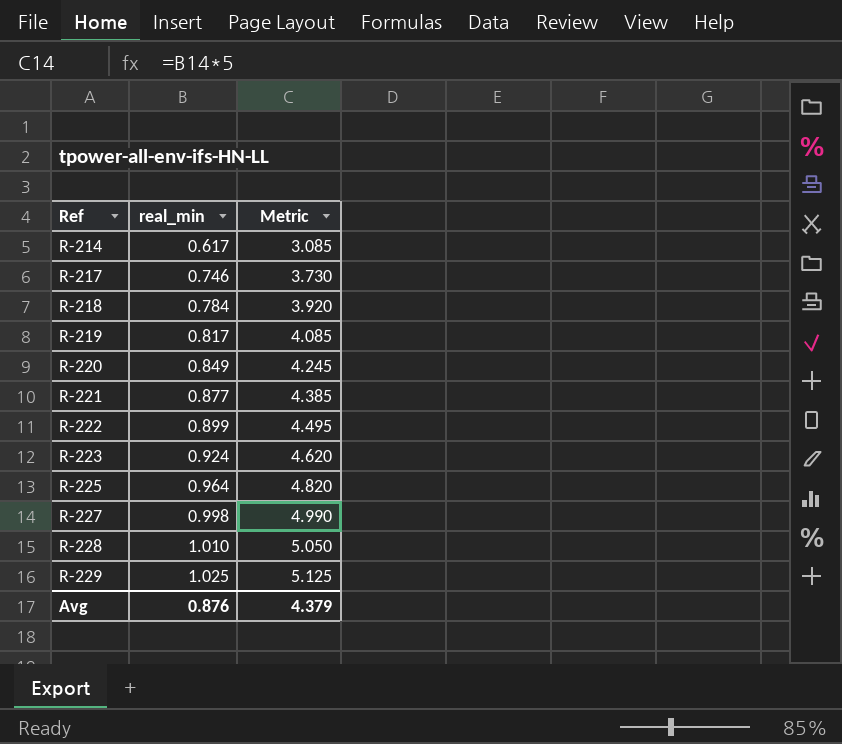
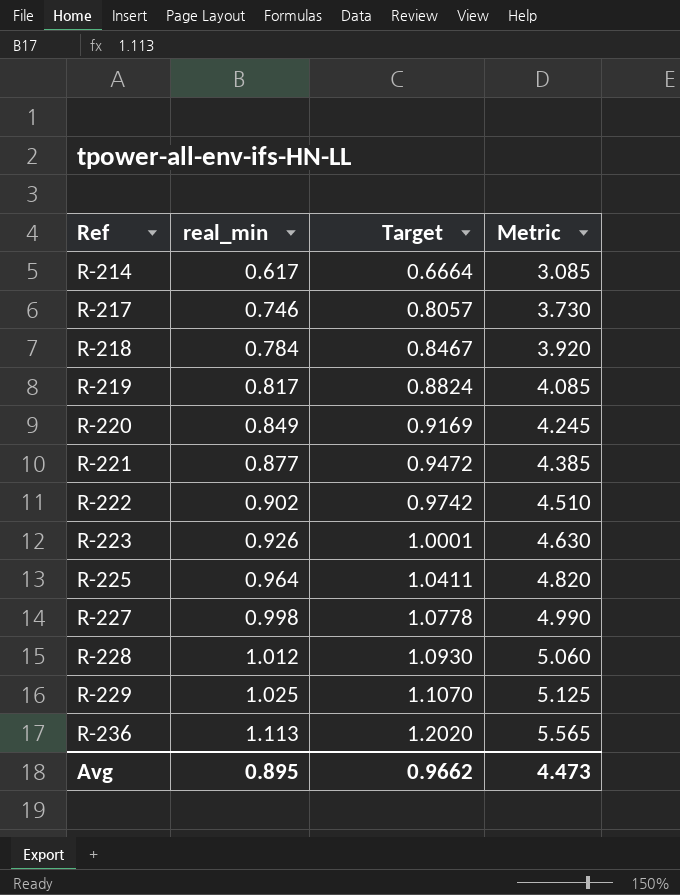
column Target | formula: none -> [real_min] * 1.08
R-222 | real_min: 0.899 -> 0.902
R-222 | Metric: 4.495 -> 4.510
R-223 | real_min: 0.924 -> 0.926
R-223 | Metric: 4.620 -> 4.630
R-228 | real_min: 1.010 -> 1.012
R-228 | Metric: 5.050 -> 5.060
row R-236: none -> 1.113 | 1.2020 | 5.565
Avg | real_min: 0.876 -> 0.895
Avg | Metric: 4.379 -> 4.473

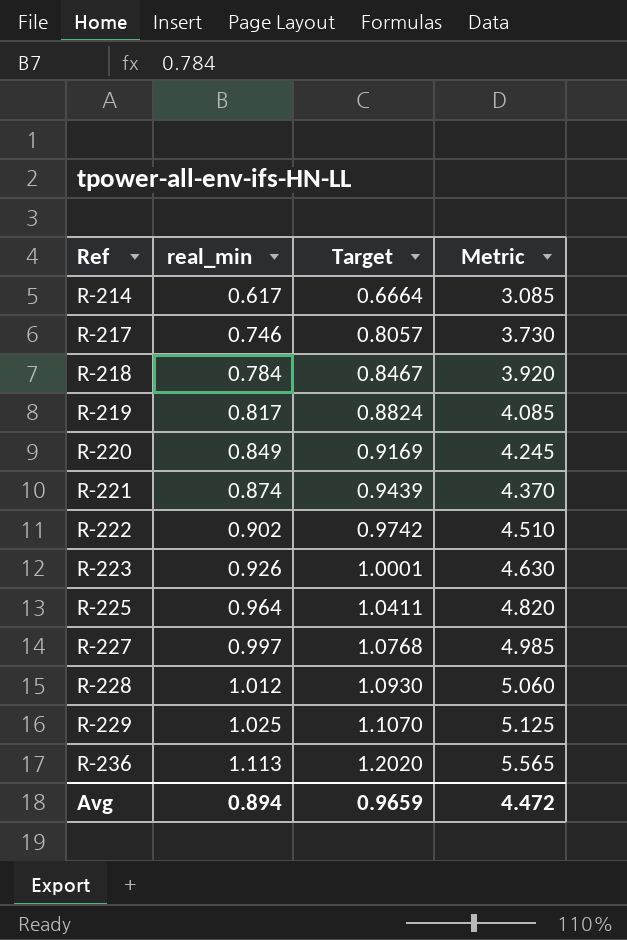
R-221 | real_min: 0.877 -> 0.874
R-221 | Target: 0.9472 -> 0.9439
R-221 | Metric: 4.385 -> 4.370
R-227 | real_min: 0.998 -> 0.997
R-227 | Target: 1.0778 -> 1.0768
R-227 | Metric: 4.990 -> 4.985
Avg | real_min: 0.895 -> 0.894
Avg | Target: 0.9662 -> 0.9659
Avg | Metric: 4.473 -> 4.472

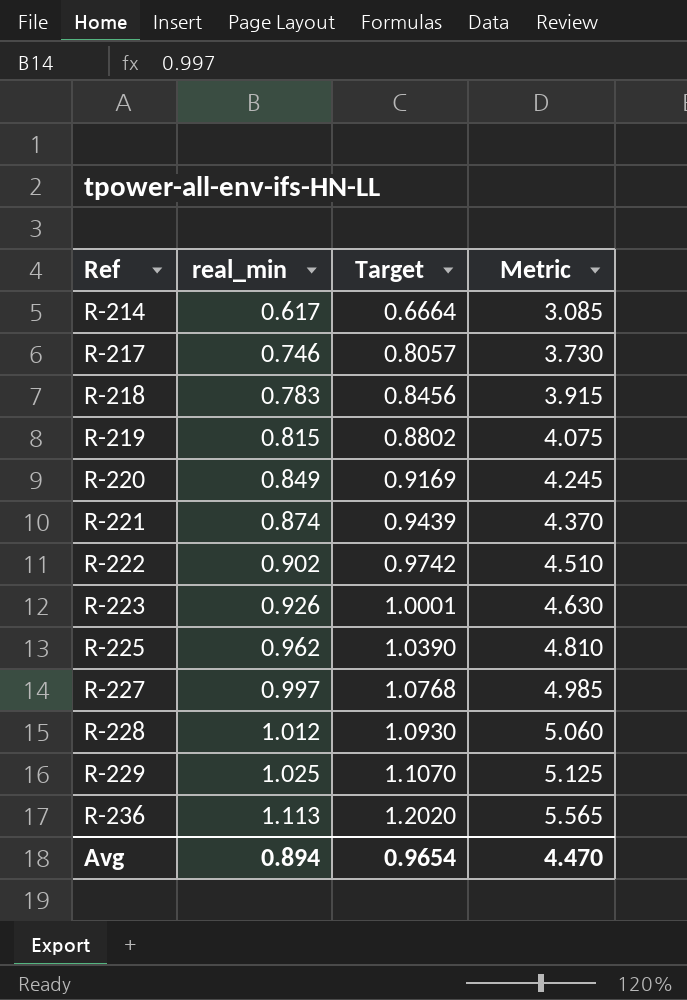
R-218 | real_min: 0.784 -> 0.783
R-218 | Target: 0.8467 -> 0.8456
R-218 | Metric: 3.920 -> 3.915
R-219 | real_min: 0.817 -> 0.815
R-219 | Target: 0.8824 -> 0.8802
R-219 | Metric: 4.085 -> 4.075
R-225 | real_min: 0.964 -> 0.962
R-225 | Target: 1.0411 -> 1.0390
R-225 | Metric: 4.820 -> 4.810
Avg | Target: 0.9659 -> 0.9654
Avg | Metric: 4.472 -> 4.470

